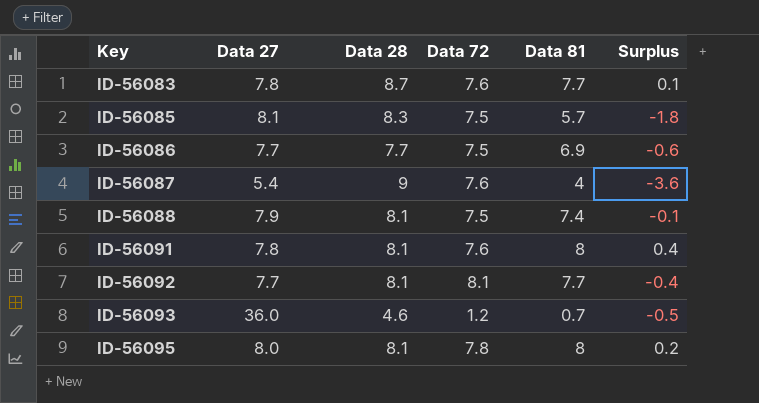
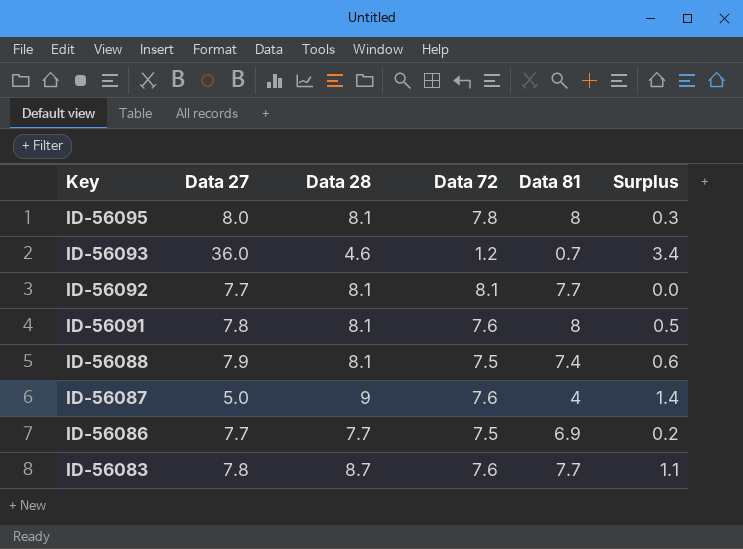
row order: Key ascending -> Key descending
column Surplus | formula: [Data 81] - [Data 72] -> [Data 28] - [Data 72]
row ID-56085: 8.1 | 8.3 | 7.5 | 5.7 | -1.8 -> none
ID-56087 | Data 27: 5.4 -> 5.0

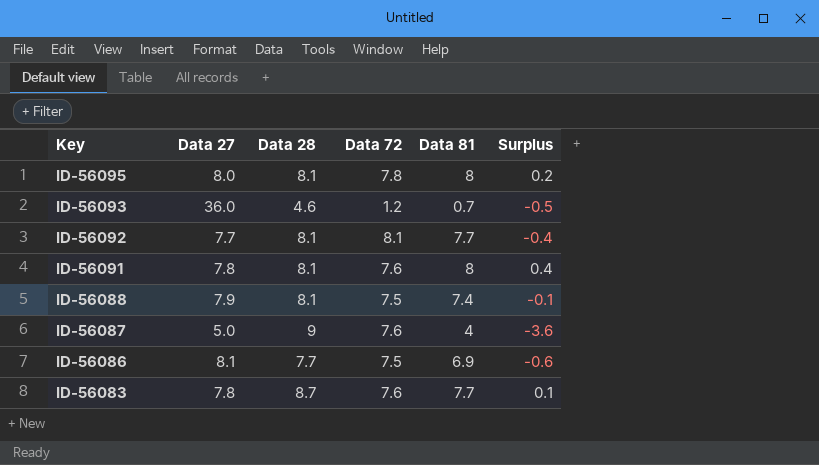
column Surplus | formula: [Data 28] - [Data 72] -> [Data 81] - [Data 72]
ID-56086 | Data 27: 7.7 -> 8.1

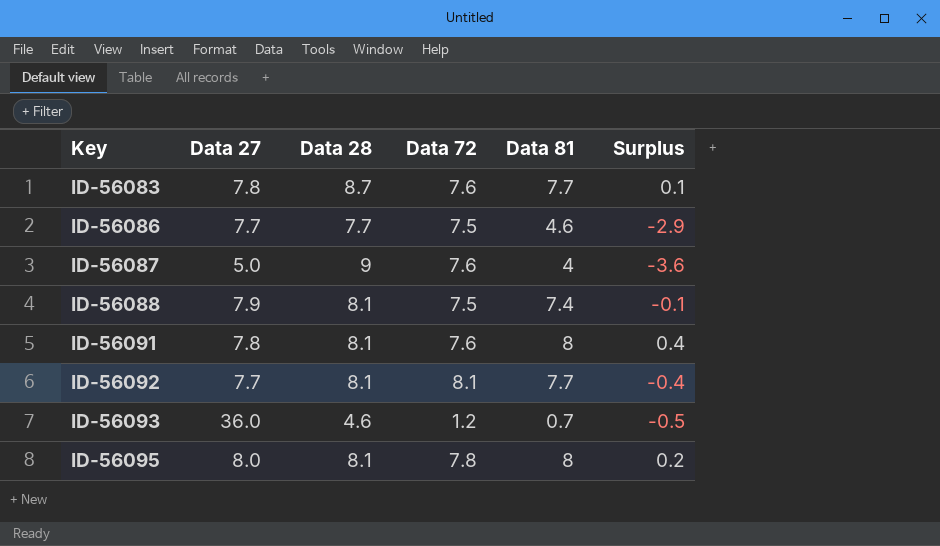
row order: Key descending -> Key ascending
ID-56086 | Data 27: 8.1 -> 7.7
ID-56086 | Data 81: 6.9 -> 4.6
ID-56086 | Surplus: -0.6 -> -2.9

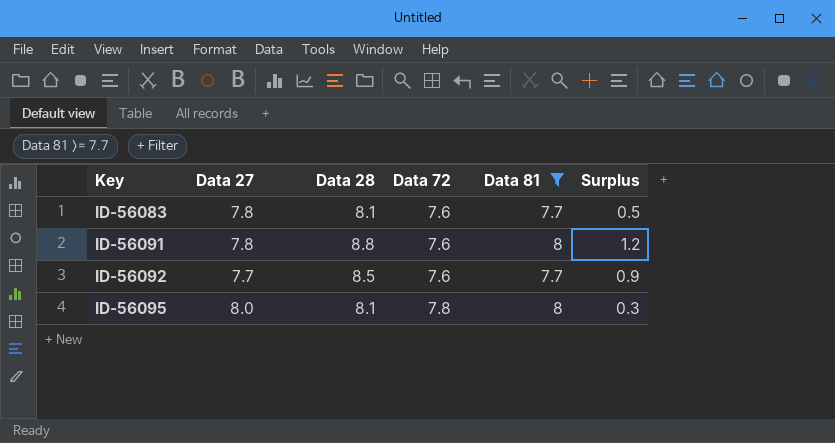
filter: none -> Data 81 >= 7.7
column Surplus | formula: [Data 81] - [Data 72] -> [Data 28] - [Data 72]
ID-56083 | Data 28: 8.7 -> 8.1
ID-56091 | Data 28: 8.1 -> 8.8
ID-56092 | Data 28: 8.1 -> 8.5
ID-56092 | Data 72: 8.1 -> 7.6

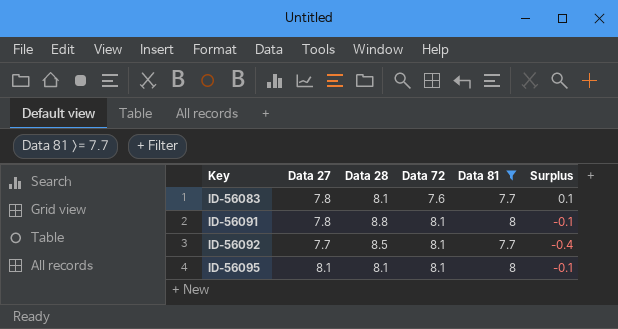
column Surplus | formula: [Data 28] - [Data 72] -> [Data 81] - [Data 72]
ID-56091 | Data 72: 7.6 -> 8.1
ID-56092 | Data 72: 7.6 -> 8.1
ID-56095 | Data 27: 8.0 -> 8.1
ID-56095 | Data 72: 7.8 -> 8.1

